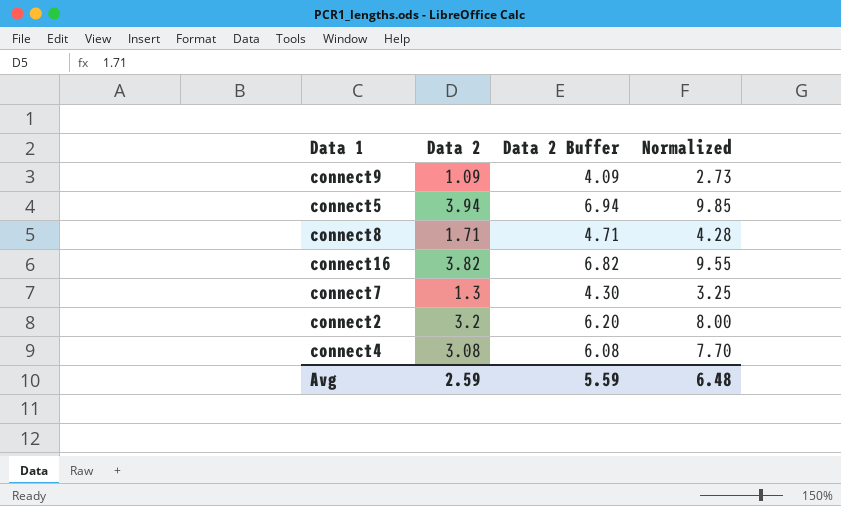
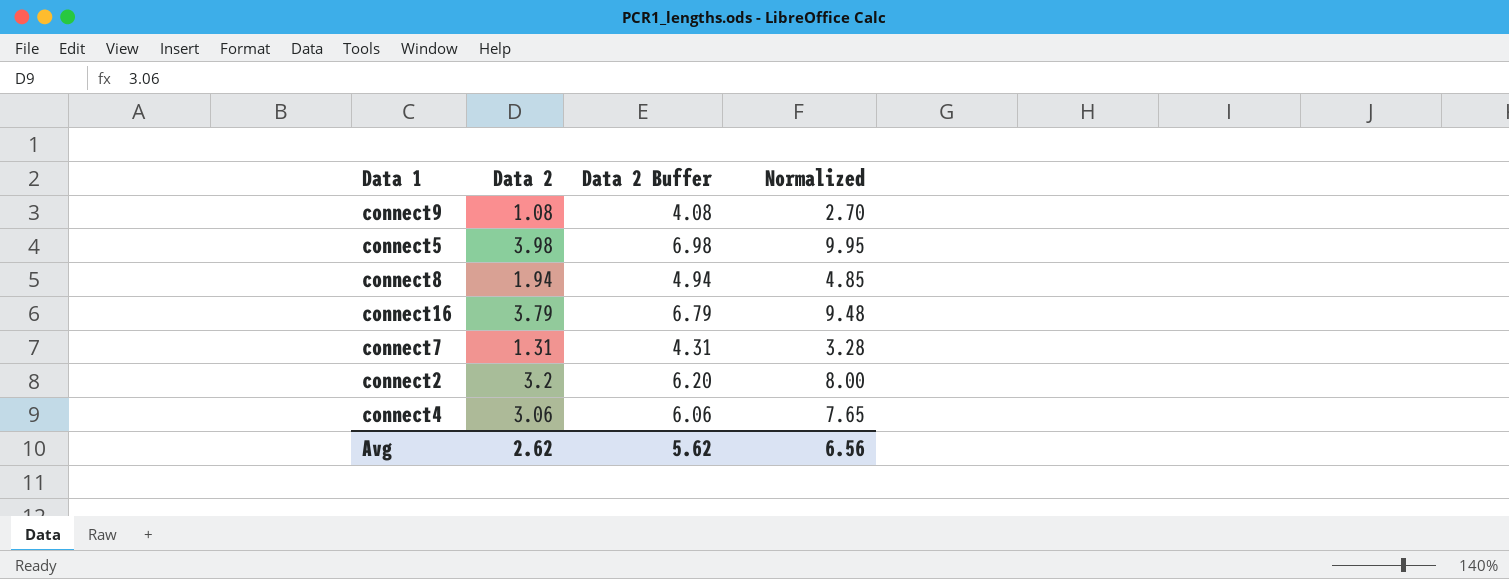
connect9 | Data 2: 1.09 -> 1.08
connect9 | Data 2 Buffer: 4.09 -> 4.08
connect9 | Normalized: 2.73 -> 2.70
connect5 | Data 2: 3.94 -> 3.98
connect5 | Data 2 Buffer: 6.94 -> 6.98
connect5 | Normalized: 9.85 -> 9.95
connect8 | Data 2: 1.71 -> 1.94
connect8 | Data 2 Buffer: 4.71 -> 4.94
connect8 | Normalized: 4.28 -> 4.85
connect16 | Data 2: 3.82 -> 3.79
connect16 | Data 2 Buffer: 6.82 -> 6.79
connect16 | Normalized: 9.55 -> 9.48
connect7 | Data 2: 1.3 -> 1.31
connect7 | Data 2 Buffer: 4.30 -> 4.31
connect7 | Normalized: 3.25 -> 3.28
connect4 | Data 2: 3.08 -> 3.06
connect4 | Data 2 Buffer: 6.08 -> 6.06
connect4 | Normalized: 7.70 -> 7.65
Avg | Data 2: 2.59 -> 2.62
Avg | Data 2 Buffer: 5.59 -> 5.62
Avg | Normalized: 6.48 -> 6.56

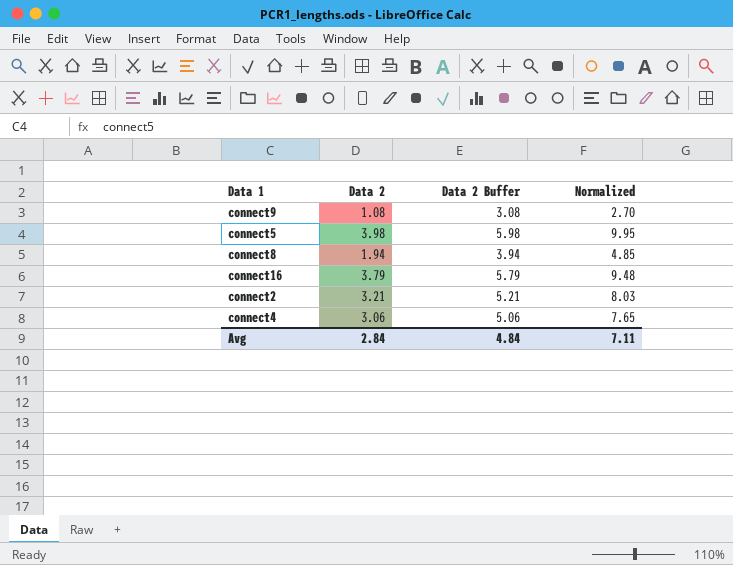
column Data 2 Buffer | formula: [Data 2] + 3 -> [Data 2] + 2
row connect7: 1.31 | 4.31 | 3.28 -> none
connect2 | Data 2: 3.2 -> 3.21
connect2 | Normalized: 8.00 -> 8.03
Avg | Data 2: 2.62 -> 2.84
Avg | Data 2 Buffer: 5.62 -> 4.84
Avg | Normalized: 6.56 -> 7.11

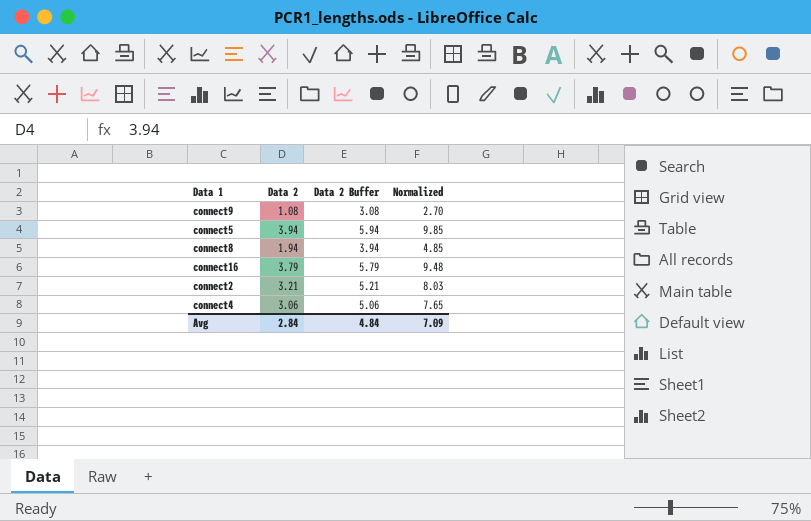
connect5 | Data 2: 3.98 -> 3.94
connect5 | Data 2 Buffer: 5.98 -> 5.94
connect5 | Normalized: 9.95 -> 9.85
Avg | Normalized: 7.11 -> 7.09

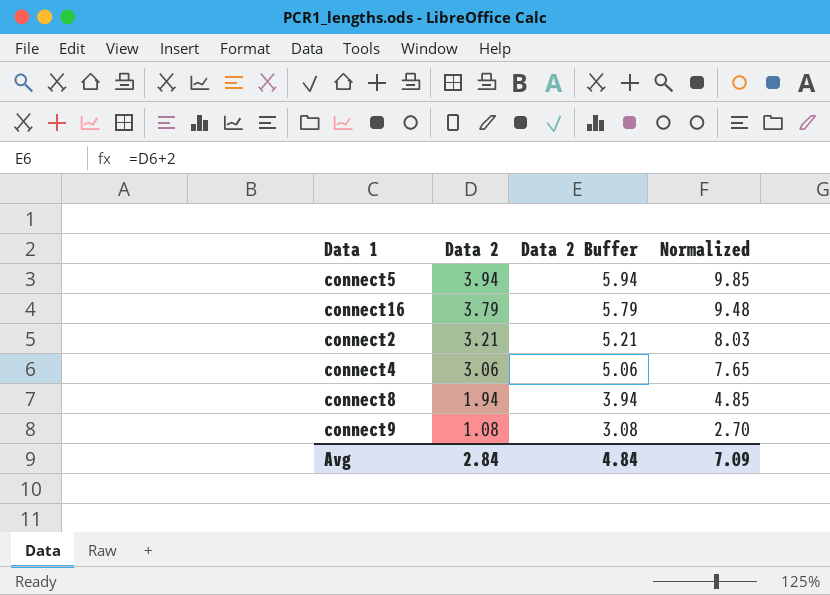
row order: none -> Data 2 descending

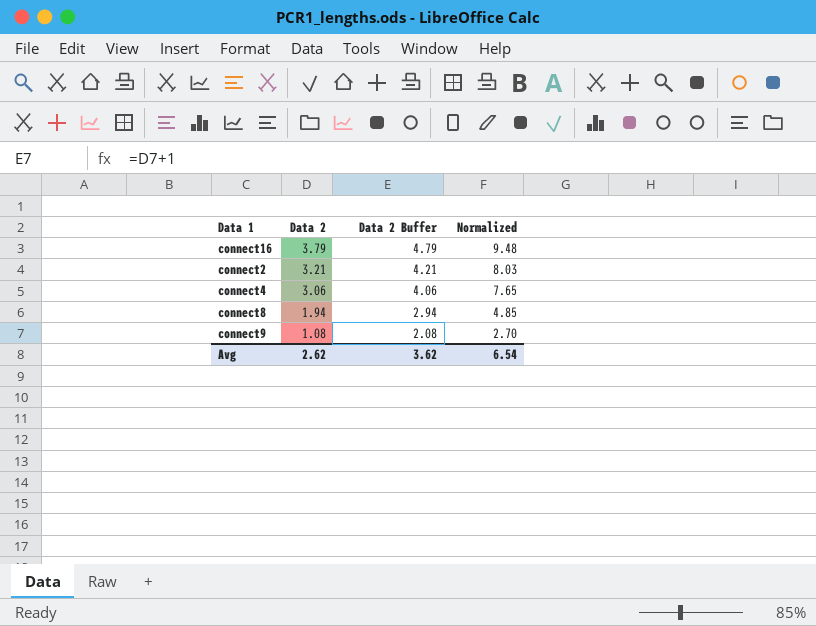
column Data 2 Buffer | formula: [Data 2] + 2 -> [Data 2] + 1
row connect5: 3.94 | 5.94 | 9.85 -> none
Avg | Data 2: 2.84 -> 2.62
Avg | Data 2 Buffer: 4.84 -> 3.62
Avg | Normalized: 7.09 -> 6.54

